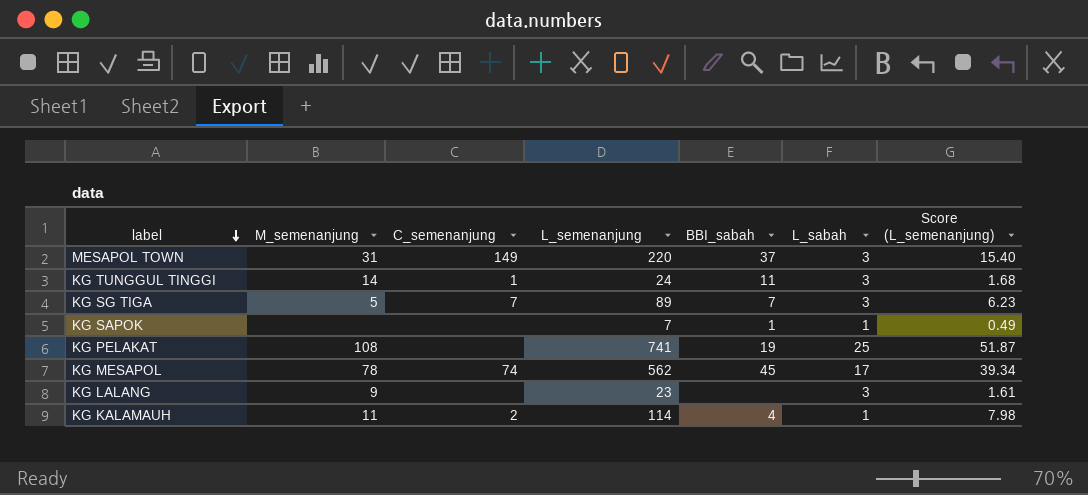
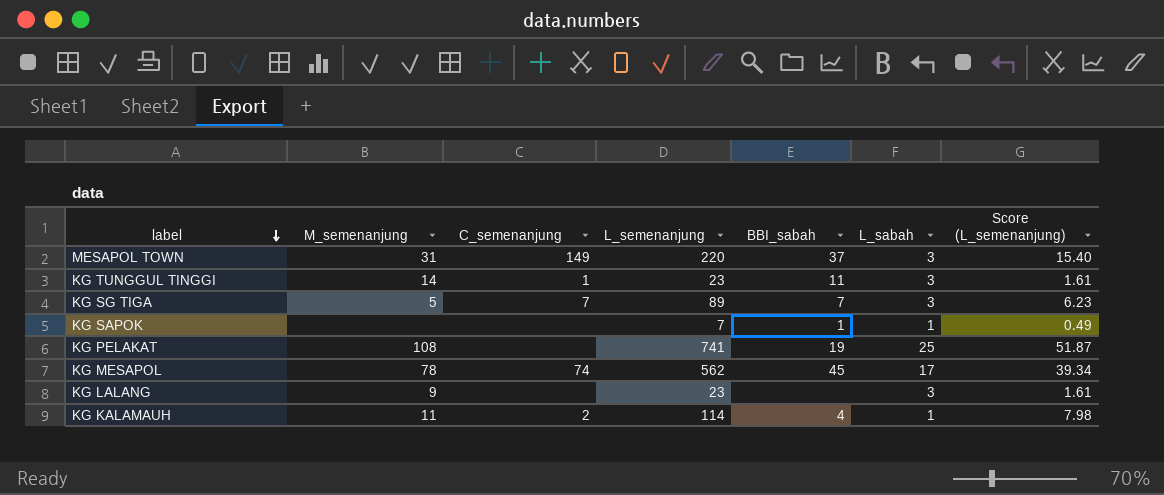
KG TUNGGUL TINGGI | L_semenanjung: 24 -> 23
KG TUNGGUL TINGGI | Score (L_semenanjung): 1.68 -> 1.61

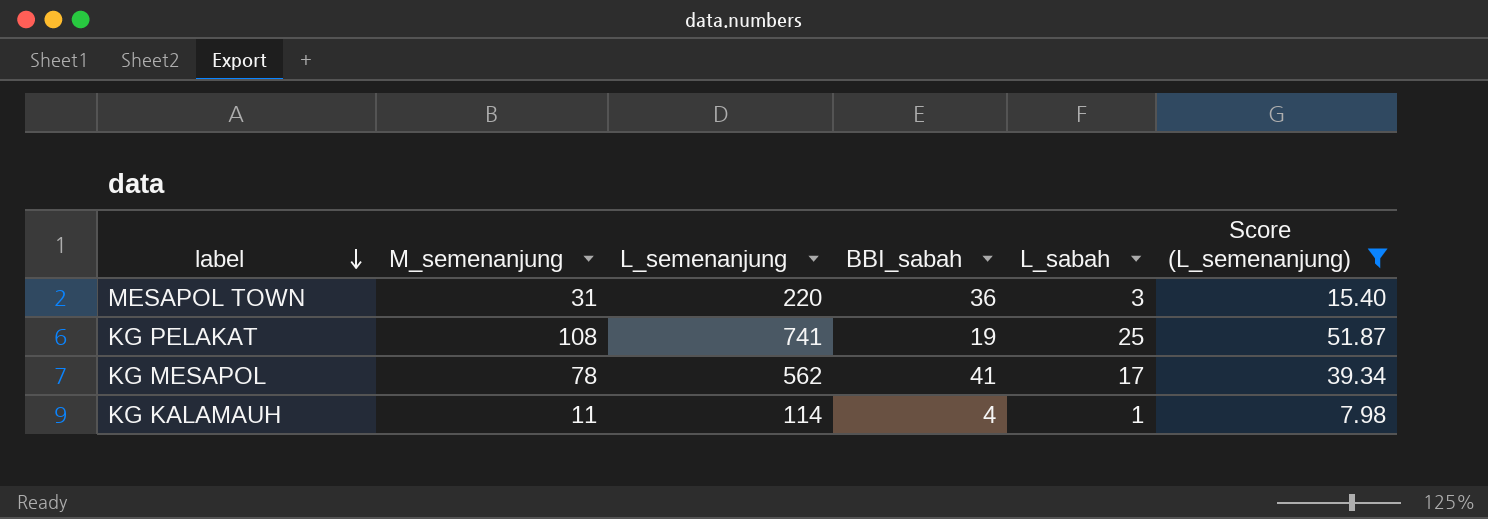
filter: none -> Score (L_semenanjung) >= 7.98
column C_semenanjung | position: 3 -> none
MESAPOL TOWN | BBI_sabah: 37 -> 36
KG MESAPOL | BBI_sabah: 45 -> 41

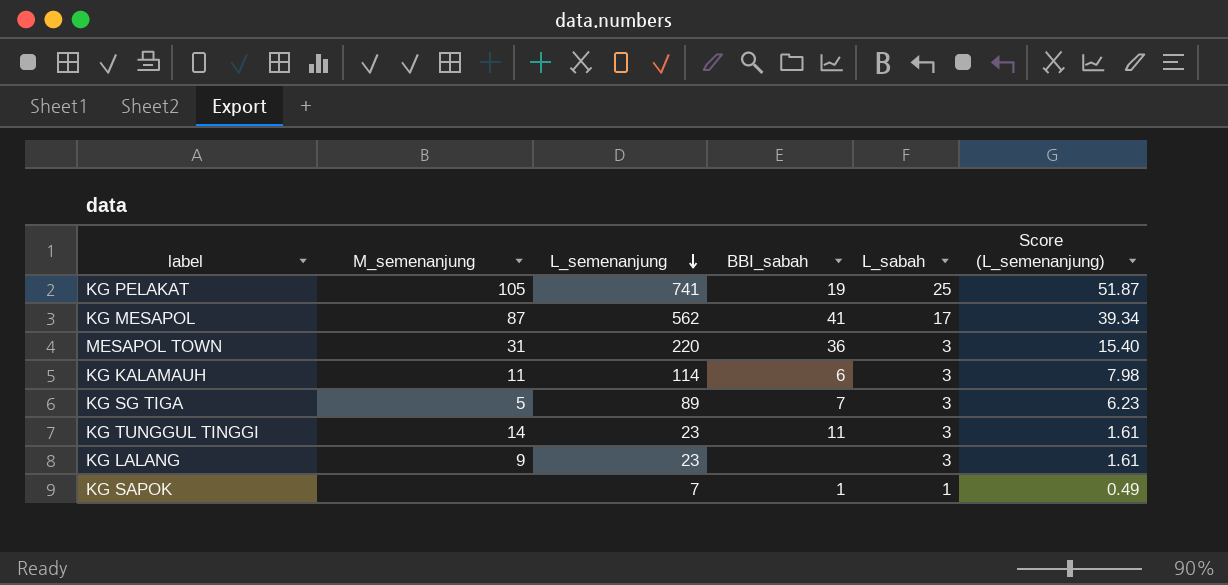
filter: Score (L_semenanjung) >= 7.98 -> none
row order: label descending -> L_semenanjung descending
KG PELAKAT | M_semenanjung: 108 -> 105
KG MESAPOL | M_semenanjung: 78 -> 87
KG KALAMAUH | BBI_sabah: 4 -> 6
KG KALAMAUH | L_sabah: 1 -> 3

